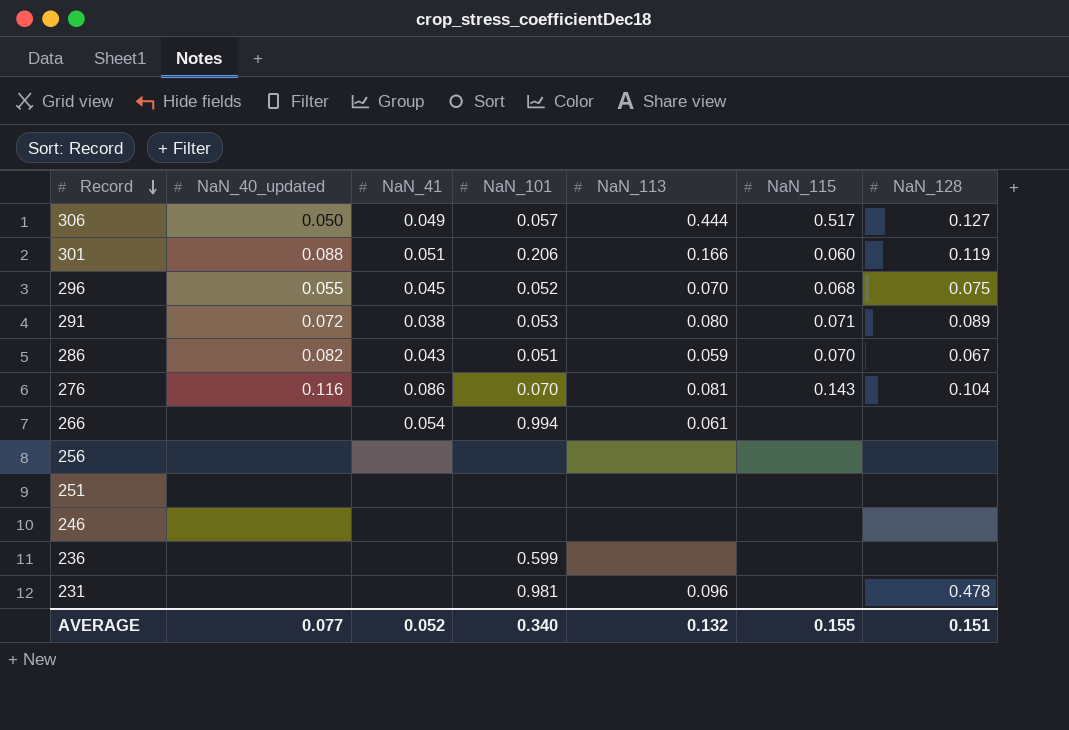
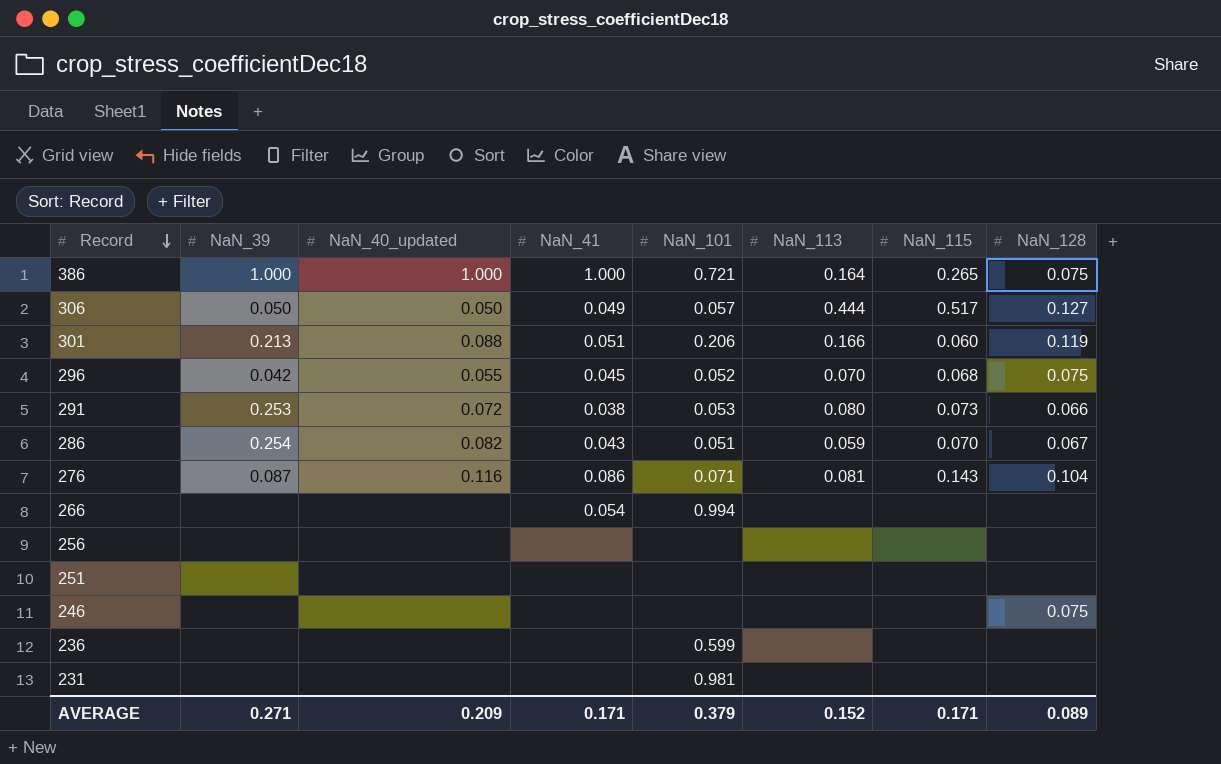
column NaN_39 | position: none -> 2
row 386: none -> 1.000 | 1.000 | 1.000 | 0.721 | 0.164 | 0.265 | 0.075
291 | NaN_115: 0.071 -> 0.073
291 | NaN_128: 0.089 -> 0.066
276 | NaN_101: 0.070 -> 0.071
266 | NaN_113: 0.061 -> none
246 | NaN_128: none -> 0.075
231 | NaN_113: 0.096 -> none
231 | NaN_128: 0.478 -> none
AVERAGE | NaN_40_updated: 0.077 -> 0.209
AVERAGE | NaN_41: 0.052 -> 0.171
AVERAGE | NaN_101: 0.340 -> 0.379
AVERAGE | NaN_113: 0.132 -> 0.152
AVERAGE | NaN_115: 0.155 -> 0.171
AVERAGE | NaN_128: 0.151 -> 0.089

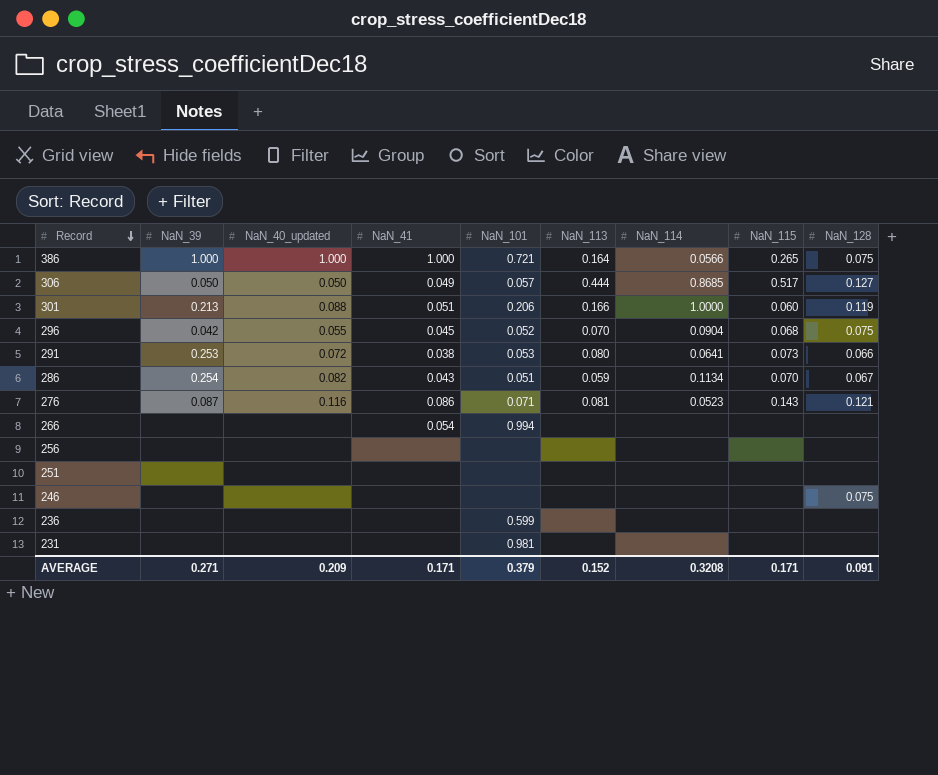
column NaN_114 | position: none -> 7
276 | NaN_128: 0.104 -> 0.121
AVERAGE | NaN_128: 0.089 -> 0.091

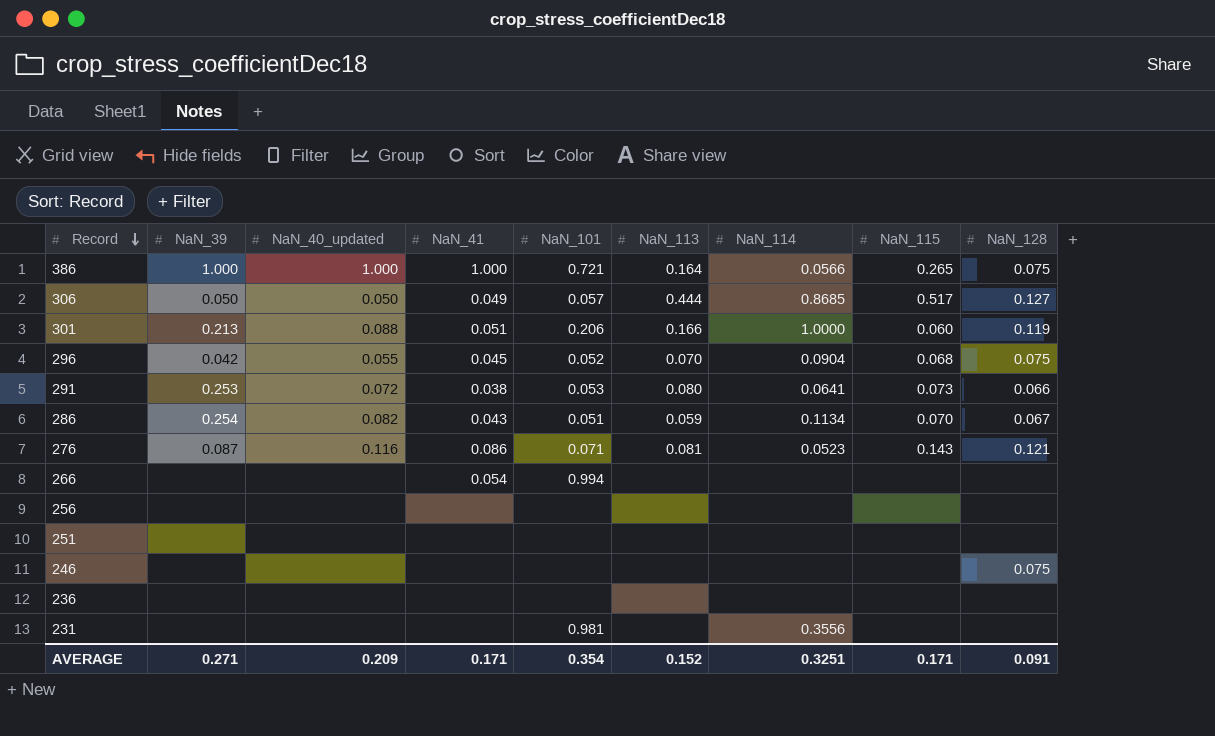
236 | NaN_101: 0.599 -> none
231 | NaN_114: none -> 0.3556
AVERAGE | NaN_101: 0.379 -> 0.354
AVERAGE | NaN_114: 0.3208 -> 0.3251

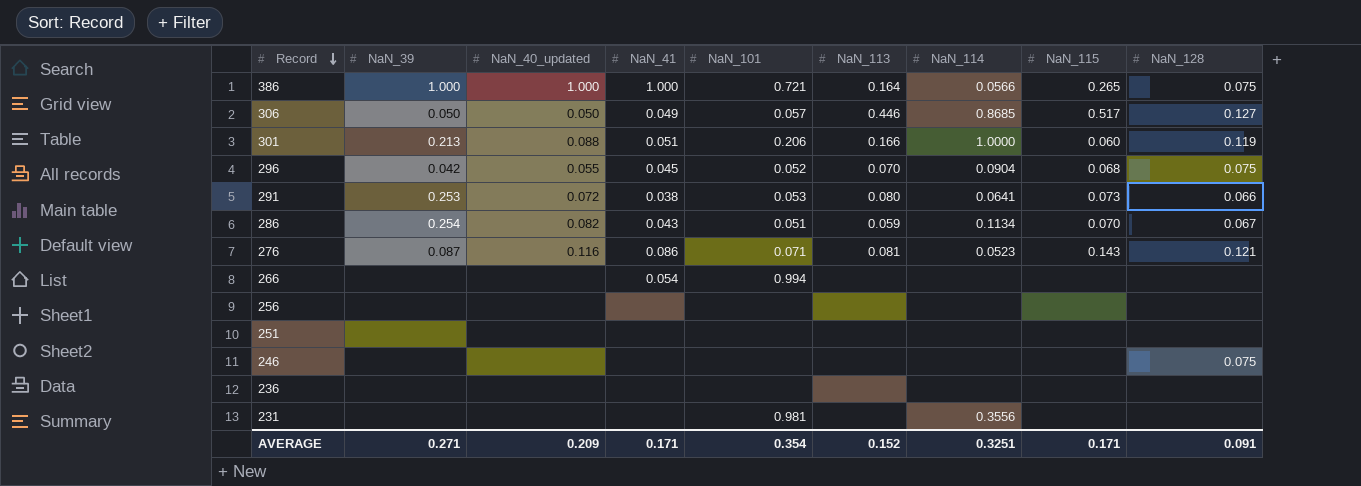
306 | NaN_113: 0.444 -> 0.446

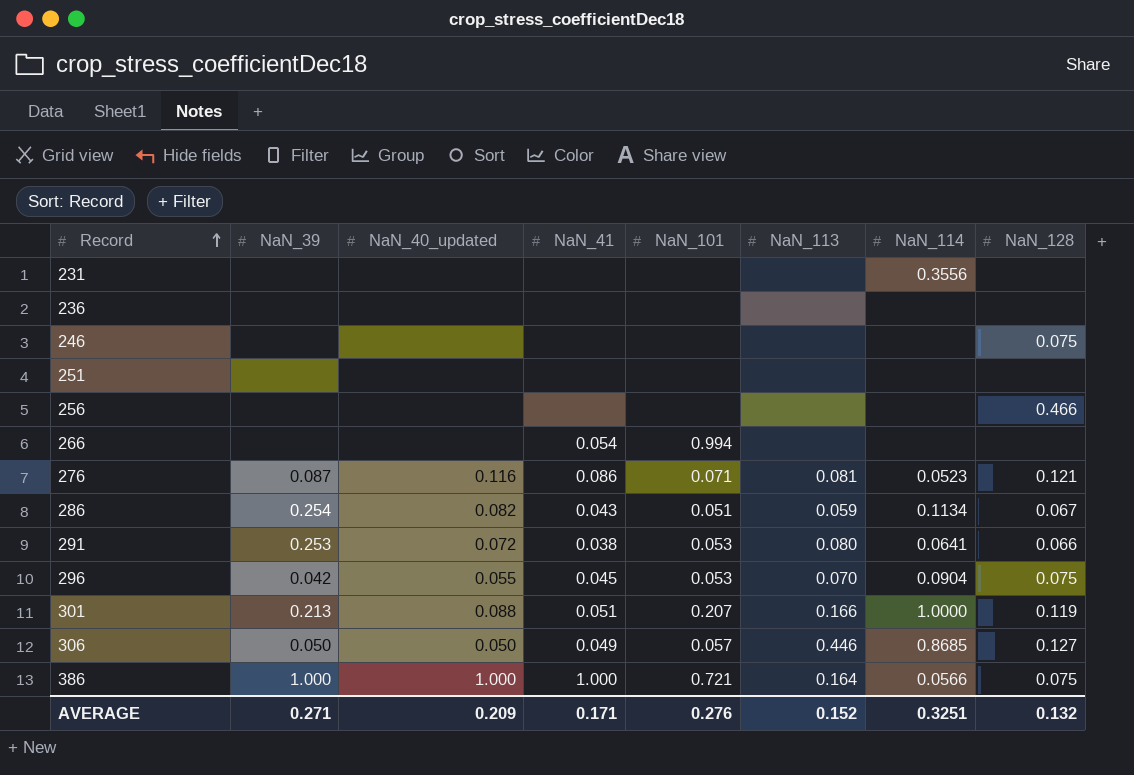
row order: Record descending -> Record ascending
column NaN_115 | position: 8 -> none
231 | NaN_101: 0.981 -> none
256 | NaN_128: none -> 0.466
296 | NaN_101: 0.052 -> 0.053
301 | NaN_101: 0.206 -> 0.207
AVERAGE | NaN_101: 0.354 -> 0.276
AVERAGE | NaN_128: 0.091 -> 0.132

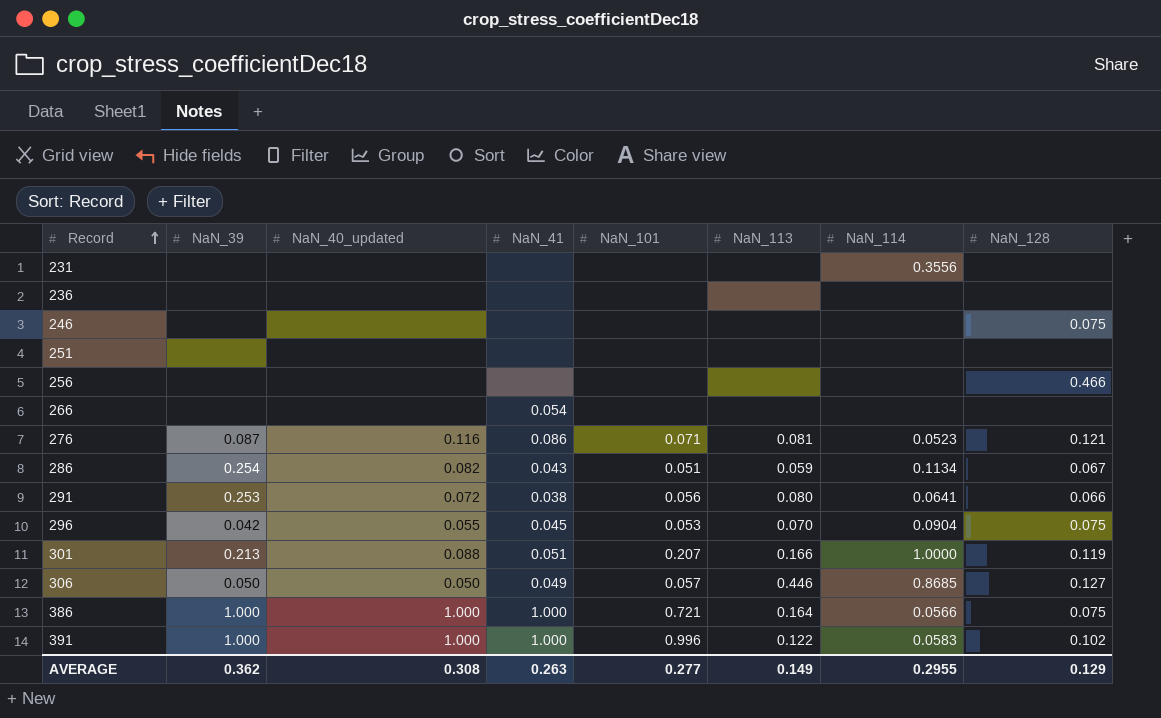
266 | NaN_101: 0.994 -> none
291 | NaN_101: 0.053 -> 0.056
row 391: none -> 1.000 | 1.000 | 1.000 | 0.996 | 0.122 | 0.0583 | 0.102
AVERAGE | NaN_39: 0.271 -> 0.362
AVERAGE | NaN_40_updated: 0.209 -> 0.308
AVERAGE | NaN_41: 0.171 -> 0.263
AVERAGE | NaN_101: 0.276 -> 0.277
AVERAGE | NaN_113: 0.152 -> 0.149
AVERAGE | NaN_114: 0.3251 -> 0.2955
AVERAGE | NaN_128: 0.132 -> 0.129

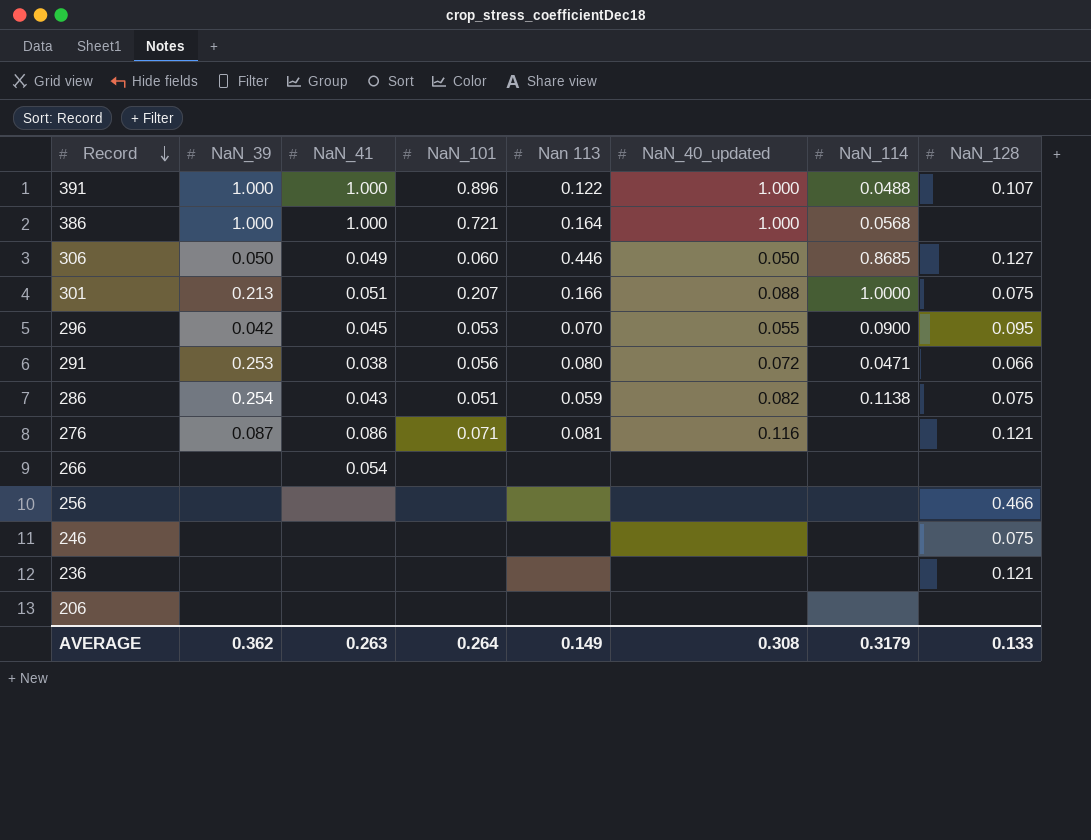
row order: Record ascending -> Record descending
column name: NaN_113 -> Nan 113
column NaN_40_updated | position: 3 -> 6
row 231: none | none | none | none | none | 0.3556 | none -> none
row 251: none | none | none | none | none | none | none -> none
391 | NaN_101: 0.996 -> 0.896
391 | NaN_114: 0.0583 -> 0.0488
391 | NaN_128: 0.102 -> 0.107
386 | NaN_114: 0.0566 -> 0.0568
386 | NaN_128: 0.075 -> none
306 | NaN_101: 0.057 -> 0.060
301 | NaN_128: 0.119 -> 0.075
296 | NaN_114: 0.0904 -> 0.0900
296 | NaN_128: 0.075 -> 0.095
291 | NaN_114: 0.0641 -> 0.0471
286 | NaN_114: 0.1134 -> 0.1138
286 | NaN_128: 0.067 -> 0.075
276 | NaN_114: 0.0523 -> none
236 | NaN_128: none -> 0.121
row 206: none -> none | none | none | none | none | none | none
AVERAGE | NaN_101: 0.277 -> 0.264
AVERAGE | NaN_114: 0.2955 -> 0.3179
AVERAGE | NaN_128: 0.129 -> 0.133

